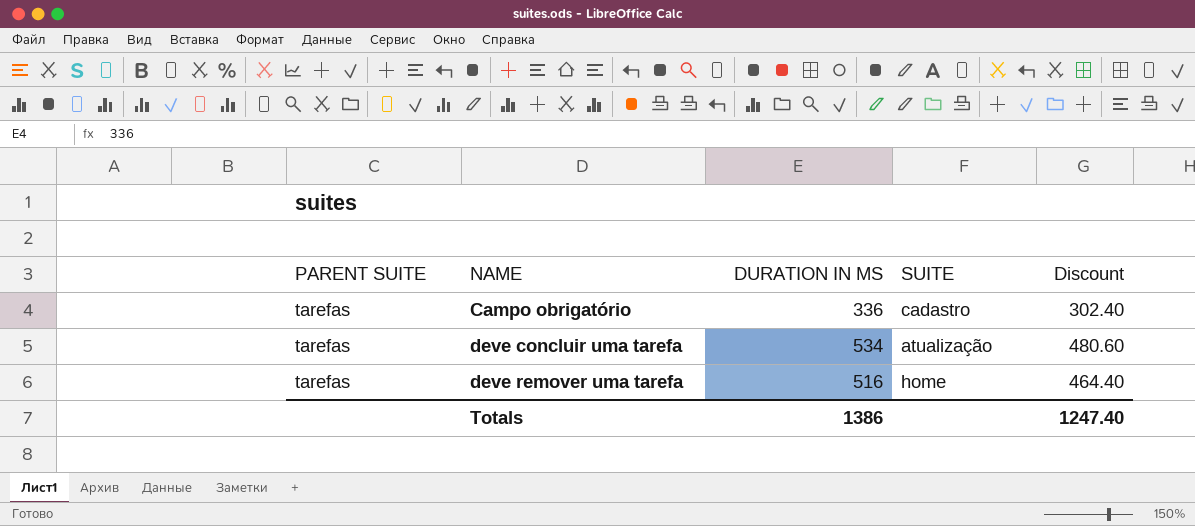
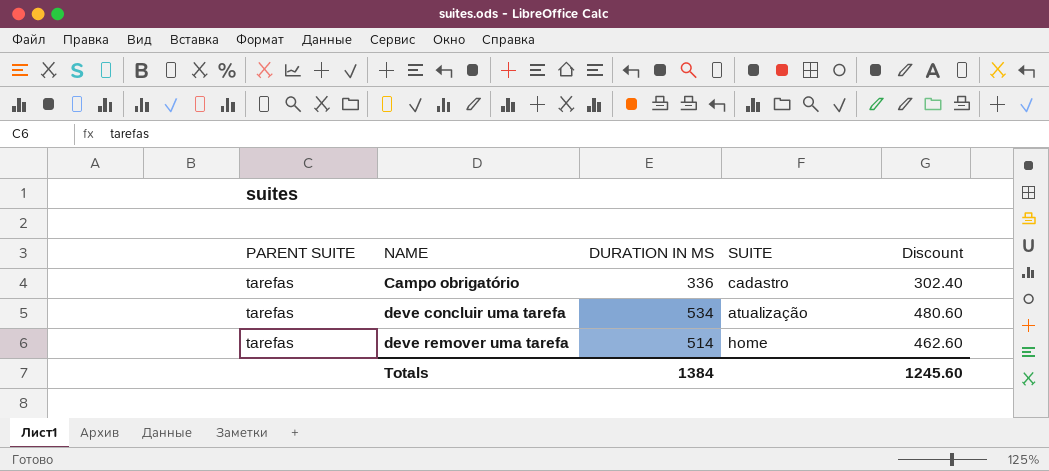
deve remover uma tarefa | DURATION IN MS: 516 -> 514
deve remover uma tarefa | Discount: 464.40 -> 462.60
Totals | DURATION IN MS: 1386 -> 1384
Totals | Discount: 1247.40 -> 1245.60

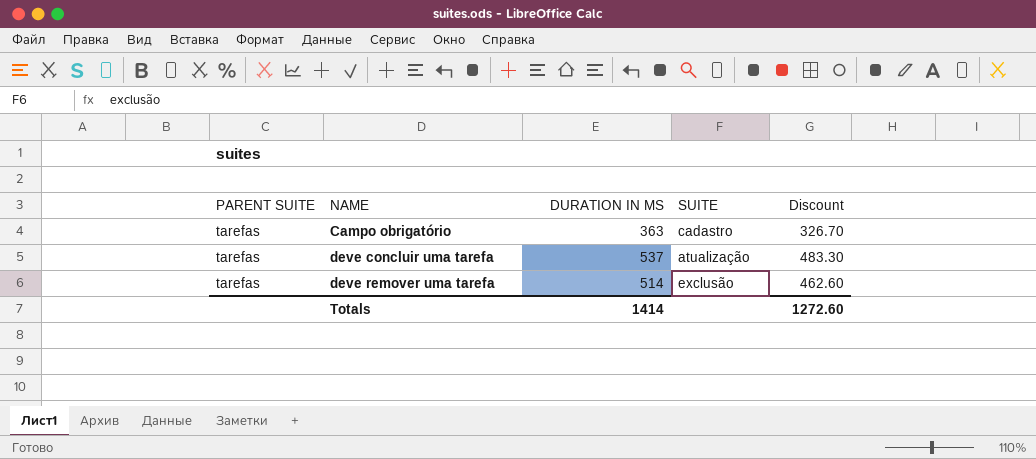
Campo obrigatório | DURATION IN MS: 336 -> 363
Campo obrigatório | Discount: 302.40 -> 326.70
deve concluir uma tarefa | DURATION IN MS: 534 -> 537
deve concluir uma tarefa | Discount: 480.60 -> 483.30
deve remover uma tarefa | SUITE: home -> exclusão
Totals | DURATION IN MS: 1384 -> 1414
Totals | Discount: 1245.60 -> 1272.60

